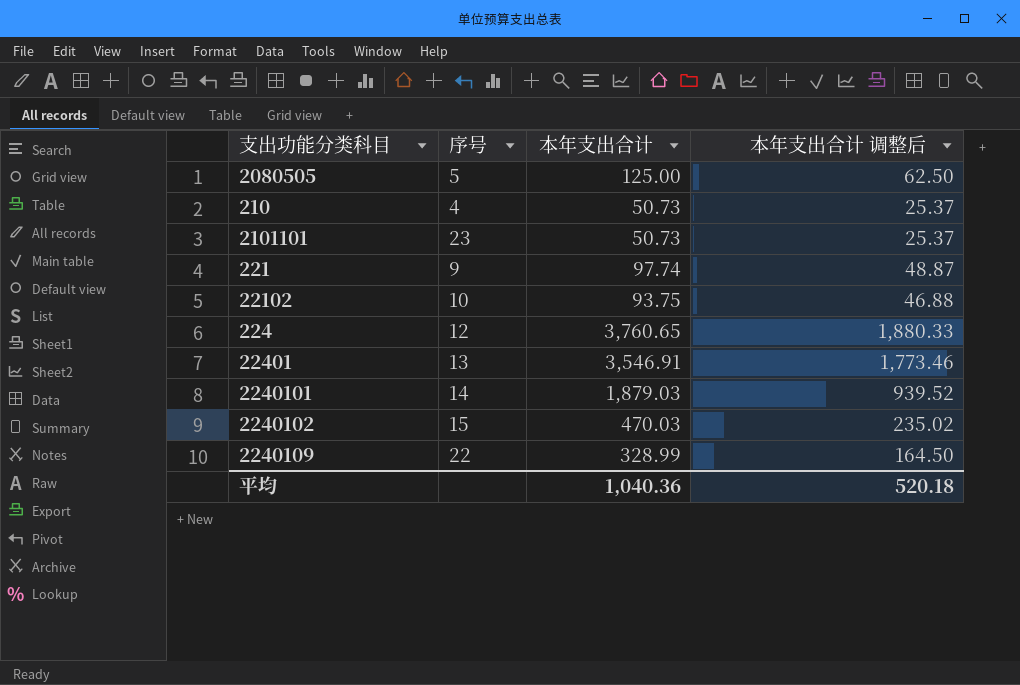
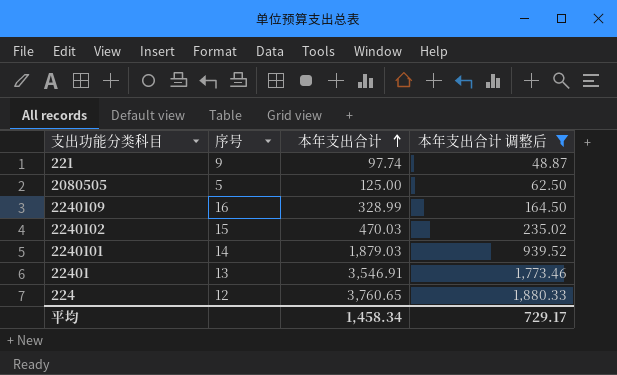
filter: none -> 本年支出合计 调整后 >= 48.87
row order: none -> 本年支出合计 ascending
2240109 | 序号: 22 -> 16
平均 | 本年支出合计: 1,040.36 -> 1,458.34
平均 | 本年支出合计 调整后: 520.18 -> 729.17

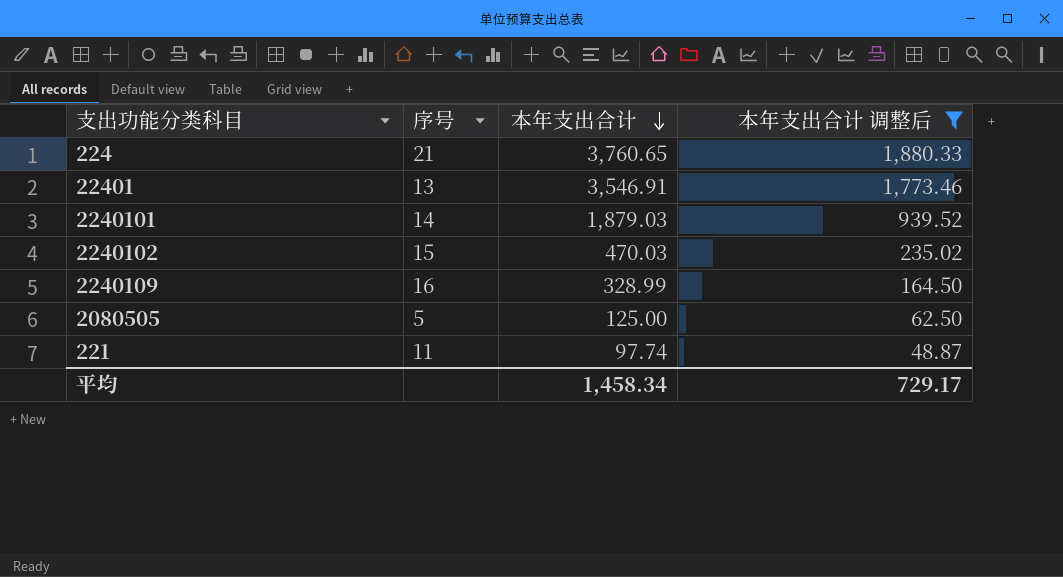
row order: 本年支出合计 ascending -> 本年支出合计 descending
224 | 序号: 12 -> 21
221 | 序号: 9 -> 11

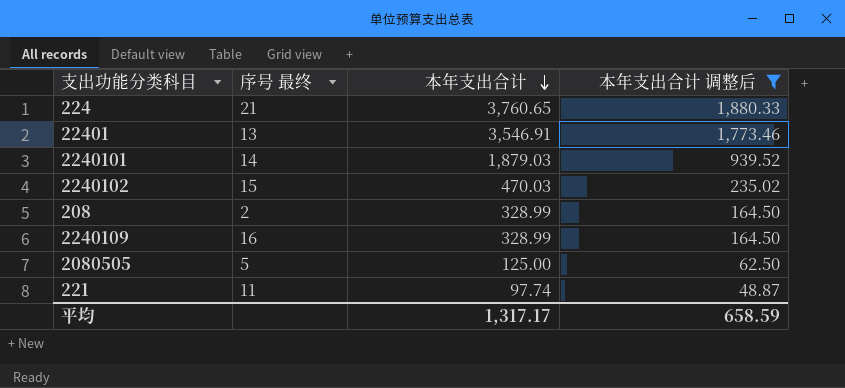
column name: 序号 -> 序号 最终
row 208: none -> 2 | 328.99 | 164.50
平均 | 本年支出合计: 1,458.34 -> 1,317.17
平均 | 本年支出合计 调整后: 729.17 -> 658.59

